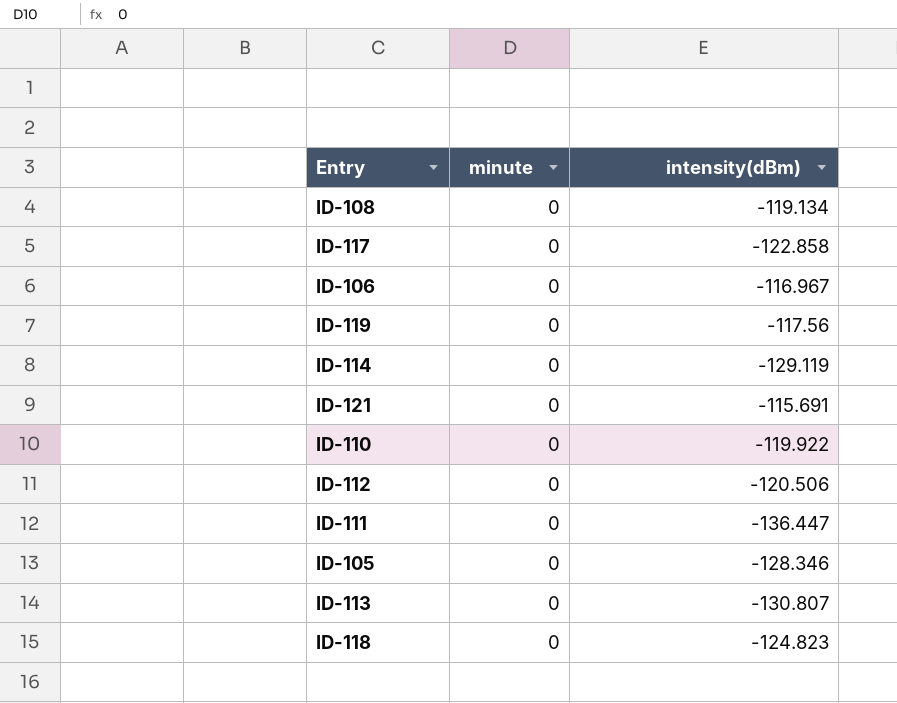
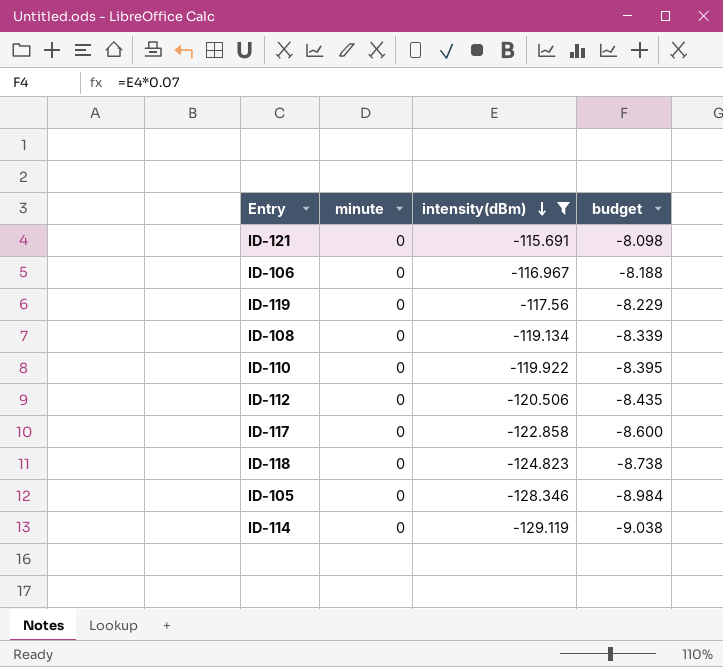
filter: none -> intensity(dBm) >= -129.119
row order: none -> intensity(dBm) descending
column budget | formula: none -> [intensity(dBm)] * 0.07

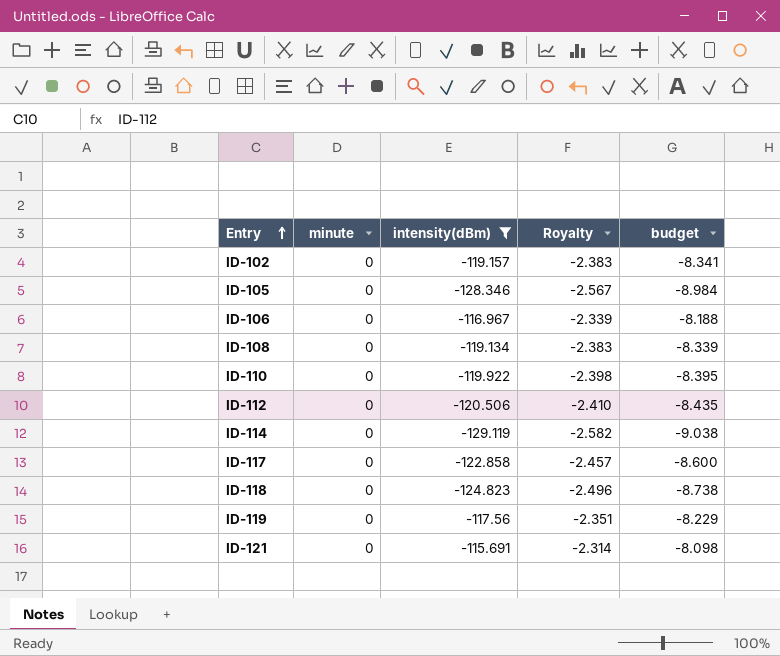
row order: intensity(dBm) descending -> Entry ascending
column Royalty | formula: none -> [intensity(dBm)] * 0.02
row ID-102: none -> 0 | -119.157 | -2.383 | -8.341

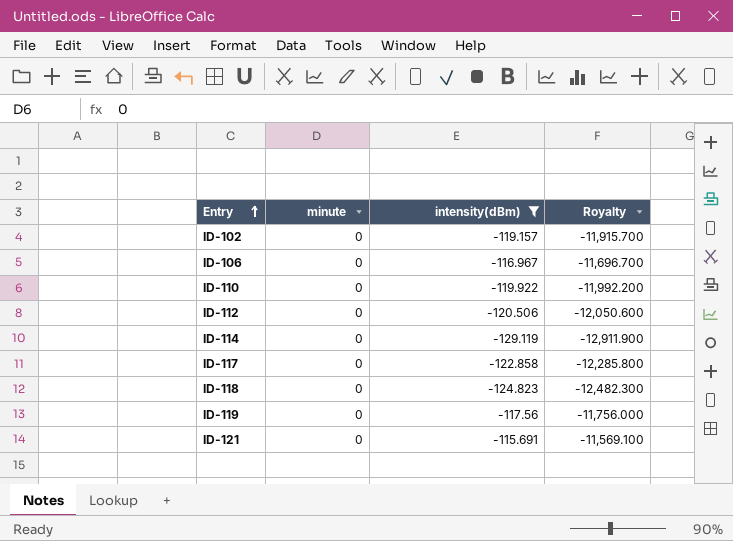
column budget | formula: [intensity(dBm)] * 0.07 -> none
column Royalty | formula: [intensity(dBm)] * 0.02 -> [intensity(dBm)] * 100
row ID-105: 0 | -128.346 | -2.567 | -8.984 -> none
row ID-108: 0 | -119.134 | -2.383 | -8.339 -> none

